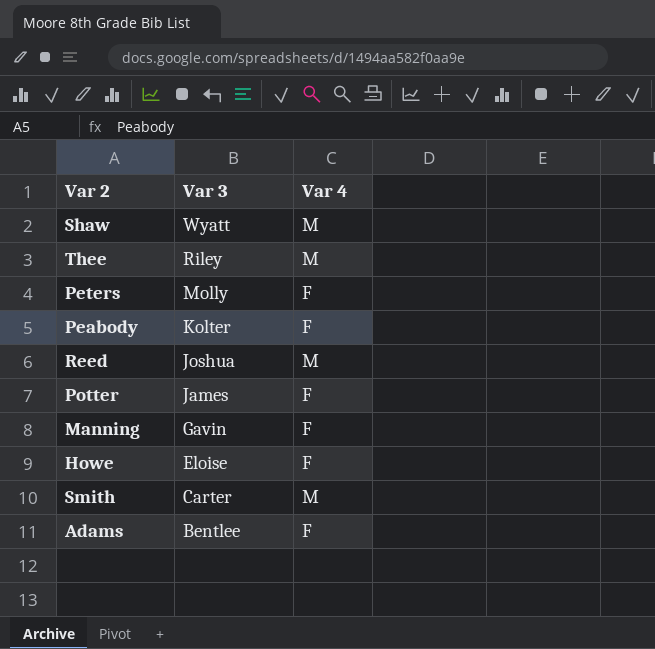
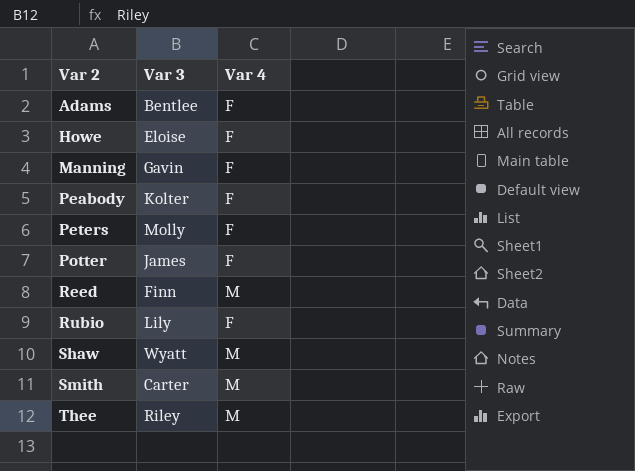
row order: Var 3 descending -> Var 2 ascending
Reed | Var 3: Joshua -> Finn
row Rubio: none -> Lily | F

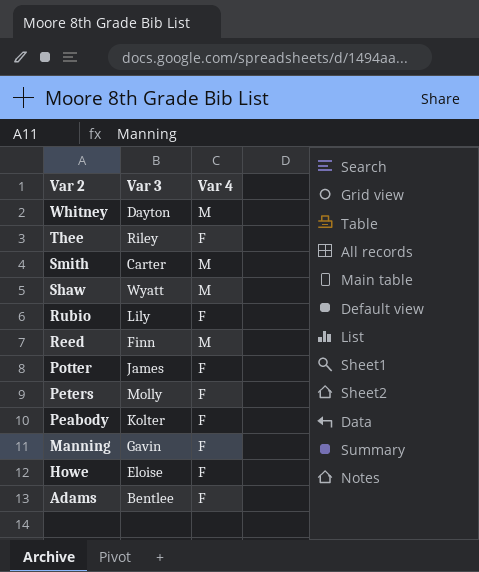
row order: Var 2 ascending -> Var 2 descending
row Whitney: none -> Dayton | M
Thee | Var 4: M -> F

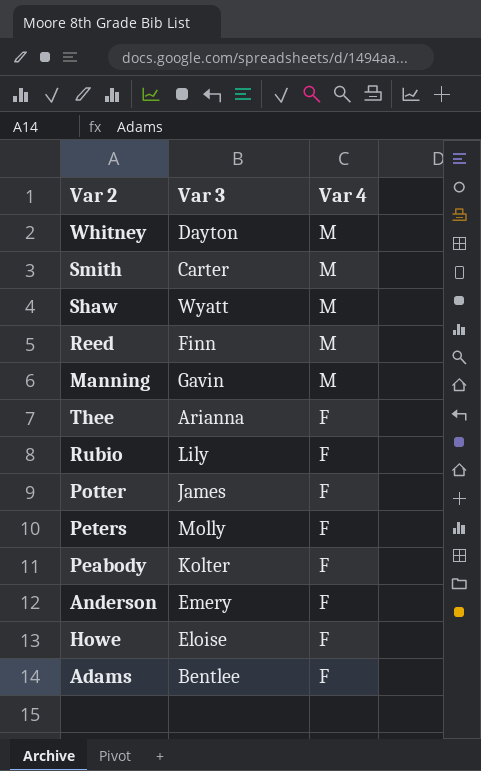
row order: Var 2 descending -> Var 4 descending
Manning | Var 4: F -> M
Thee | Var 3: Riley -> Arianna
row Anderson: none -> Emery | F

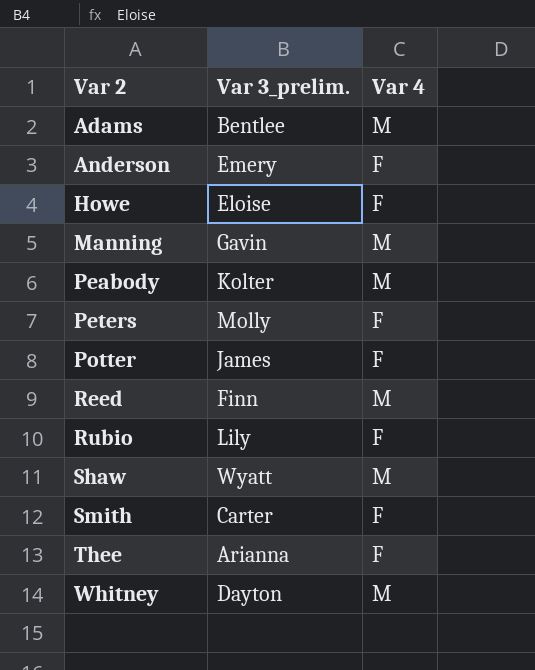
row order: Var 4 descending -> Var 2 ascending
column name: Var 3 -> Var 3_prelim.
Adams | Var 4: F -> M
Peabody | Var 4: F -> M
Smith | Var 4: M -> F

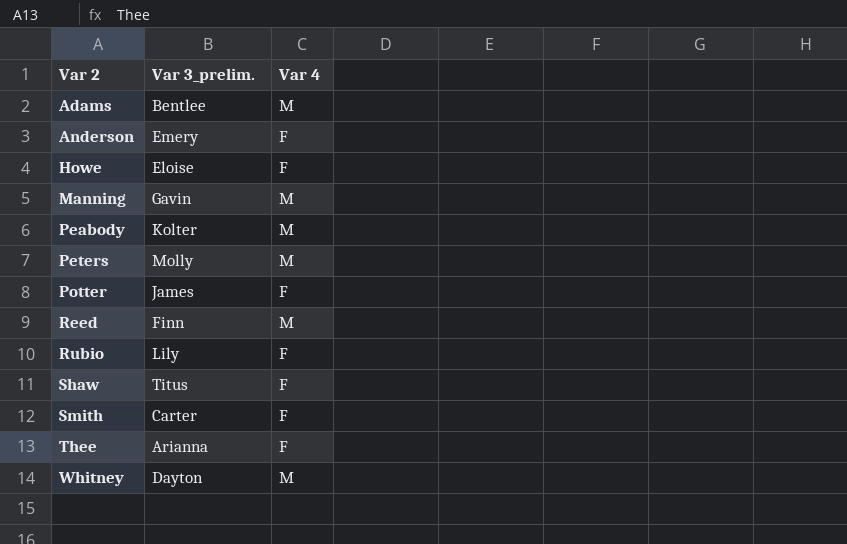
Peters | Var 4: F -> M
Shaw | Var 3_prelim.: Wyatt -> Titus
Shaw | Var 4: M -> F

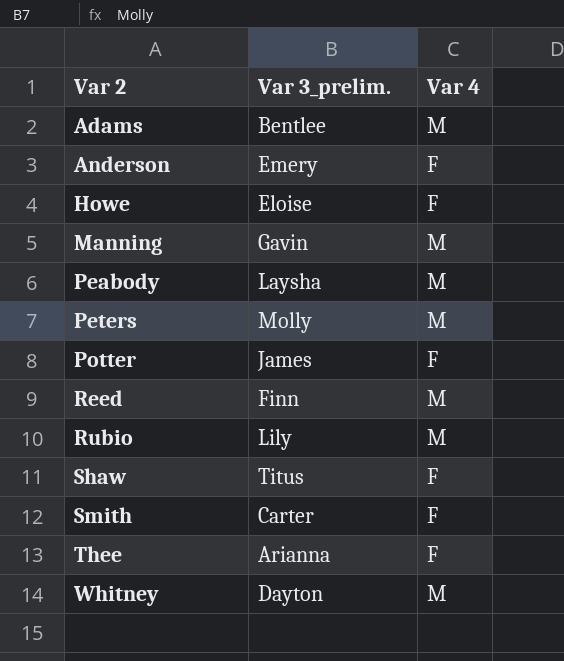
Peabody | Var 3_prelim.: Kolter -> Laysha
Rubio | Var 4: F -> M

